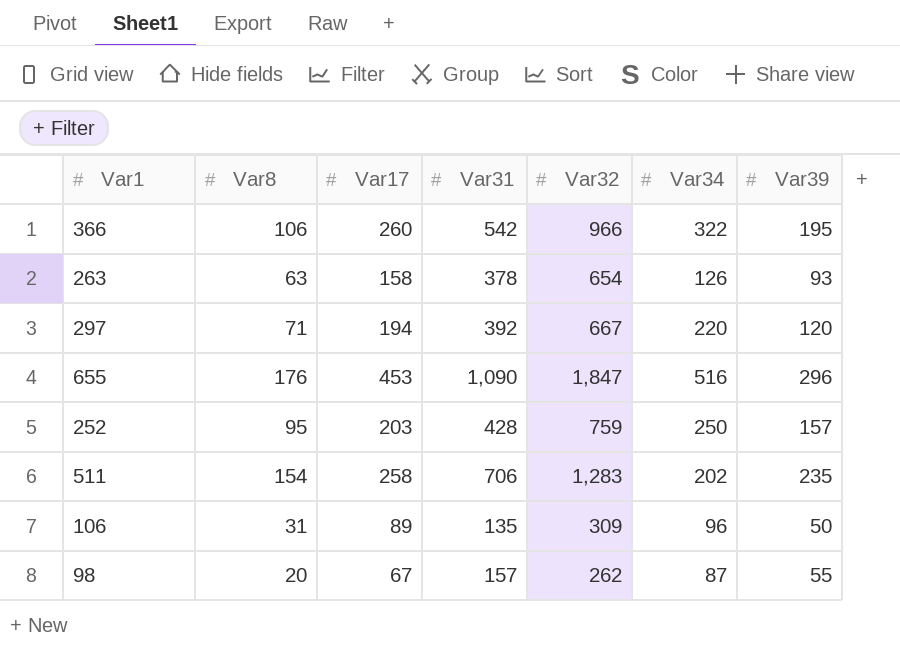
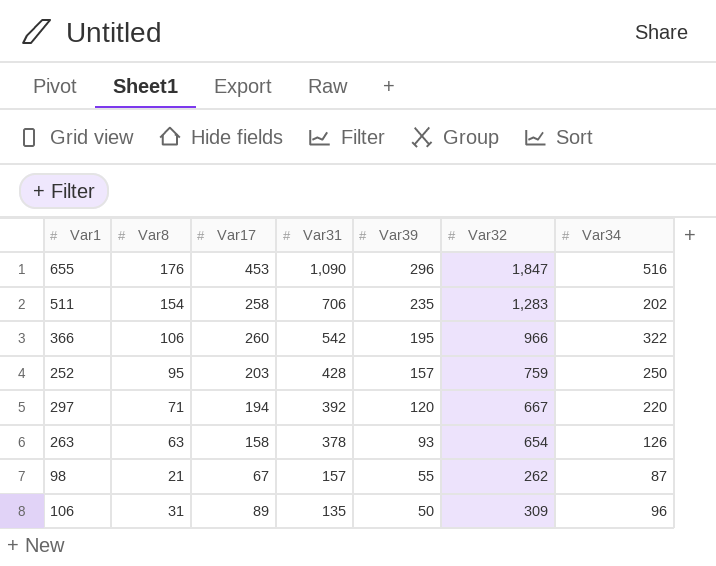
row order: none -> Var31 descending
column Var39 | position: 7 -> 5
98 | Var8: 20 -> 21

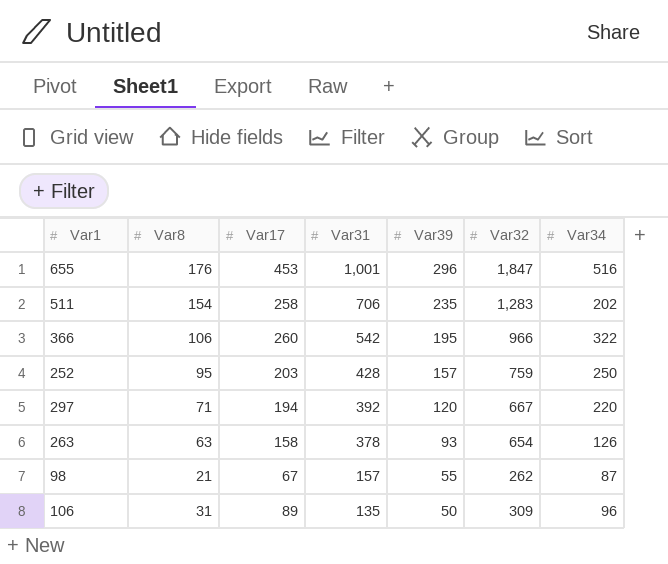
655 | Var31: 1,090 -> 1,001

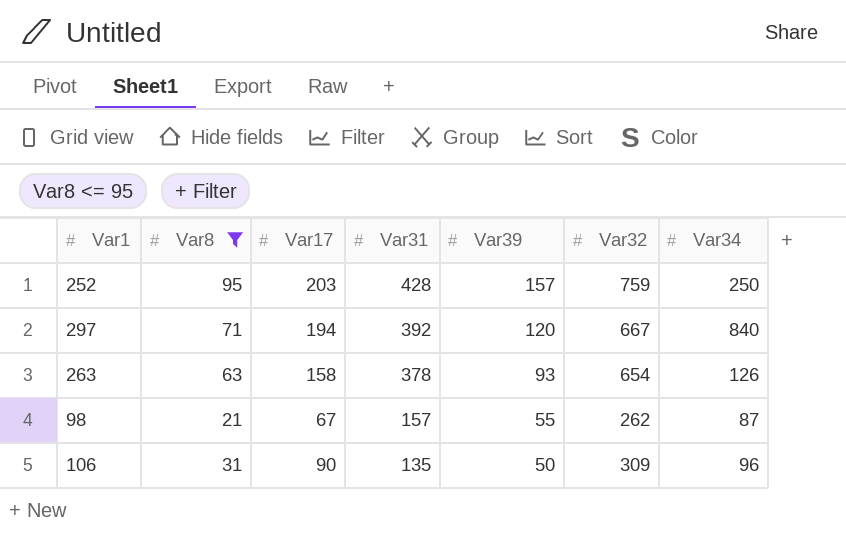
filter: none -> Var8 <= 95
297 | Var34: 220 -> 840
106 | Var17: 89 -> 90

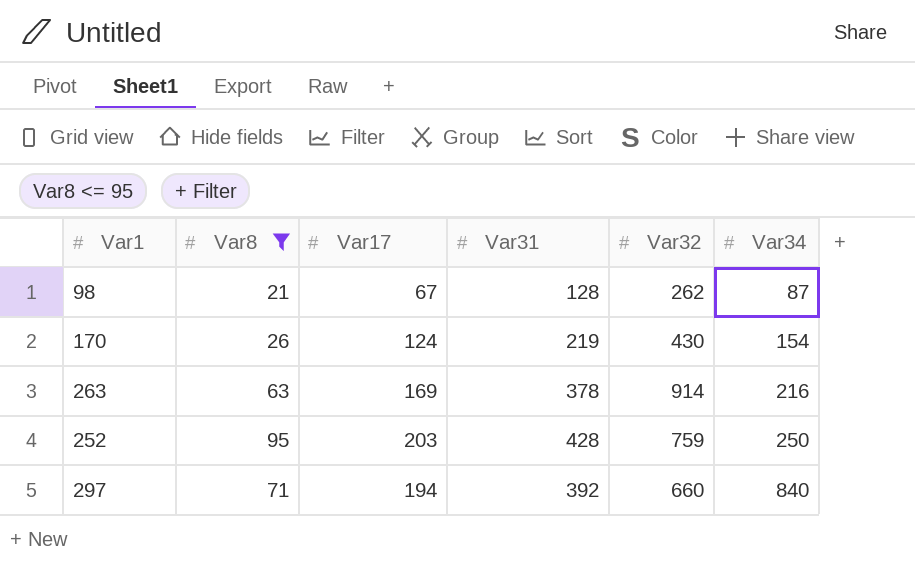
row order: Var31 descending -> Var34 ascending
column Var39 | position: 5 -> none
row 106: 31 | 90 | 135 | 50 | 309 | 96 -> none
98 | Var31: 157 -> 128
row 170: none -> 26 | 124 | 219 | 430 | 154
263 | Var17: 158 -> 169
263 | Var32: 654 -> 914
263 | Var34: 126 -> 216
297 | Var32: 667 -> 660

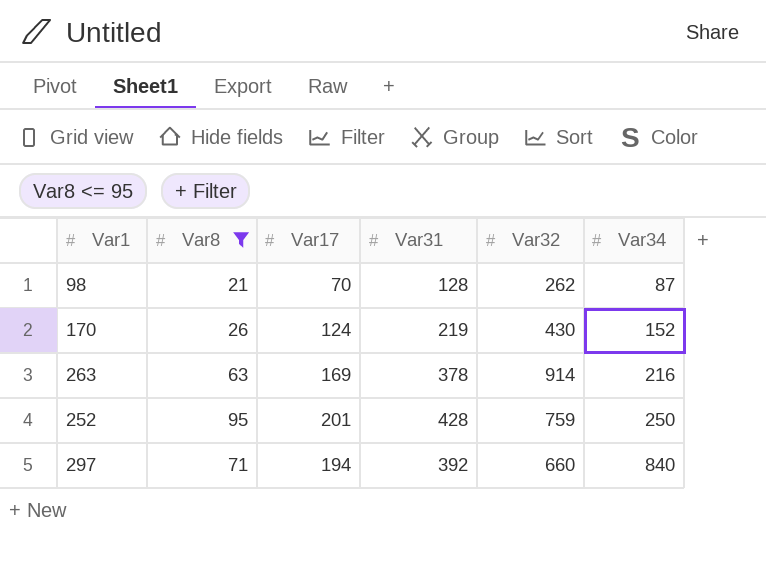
98 | Var17: 67 -> 70
170 | Var34: 154 -> 152
252 | Var17: 203 -> 201

